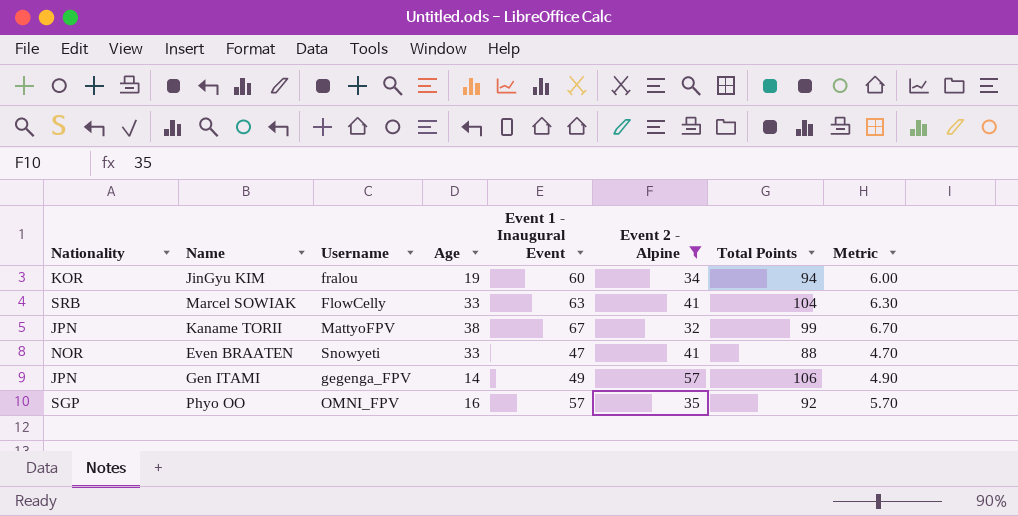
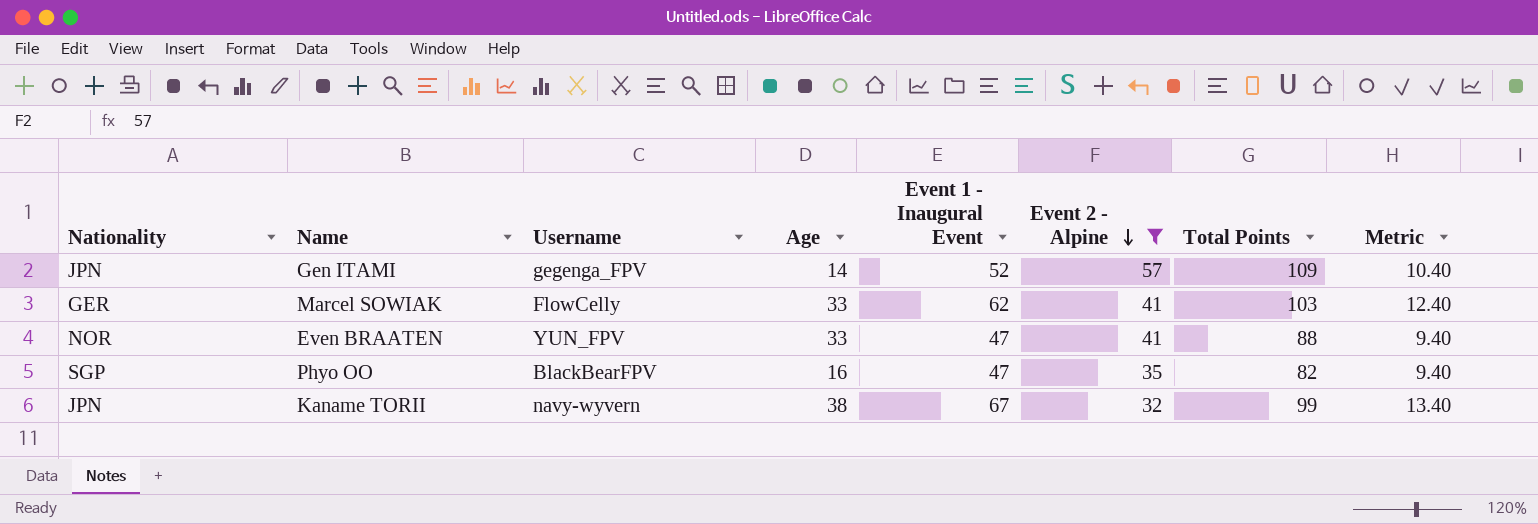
row order: none -> Event 2 - Alpine descending
column Metric | formula: [Event 1 - Inaugural Event] * 0.1 -> [Event 1 - Inaugural Event] * 0.2
row JinGyu KIM: KOR | fralou | 19 | 60 | 34 | 94 | 6.00 -> none
Gen ITAMI | Event 1 - Inaugural Event: 49 -> 52
Gen ITAMI | Total Points: 106 -> 109
Marcel SOWIAK | Nationality: SRB -> GER
Marcel SOWIAK | Event 1 - Inaugural Event: 63 -> 62
Marcel SOWIAK | Total Points: 104 -> 103
Even BRAATEN | Username: Snowyeti -> YUN_FPV
Phyo OO | Username: OMNI_FPV -> BlackBearFPV
Phyo OO | Event 1 - Inaugural Event: 57 -> 47
Phyo OO | Total Points: 92 -> 82
Kaname TORII | Username: MattyoFPV -> navy-wyvern

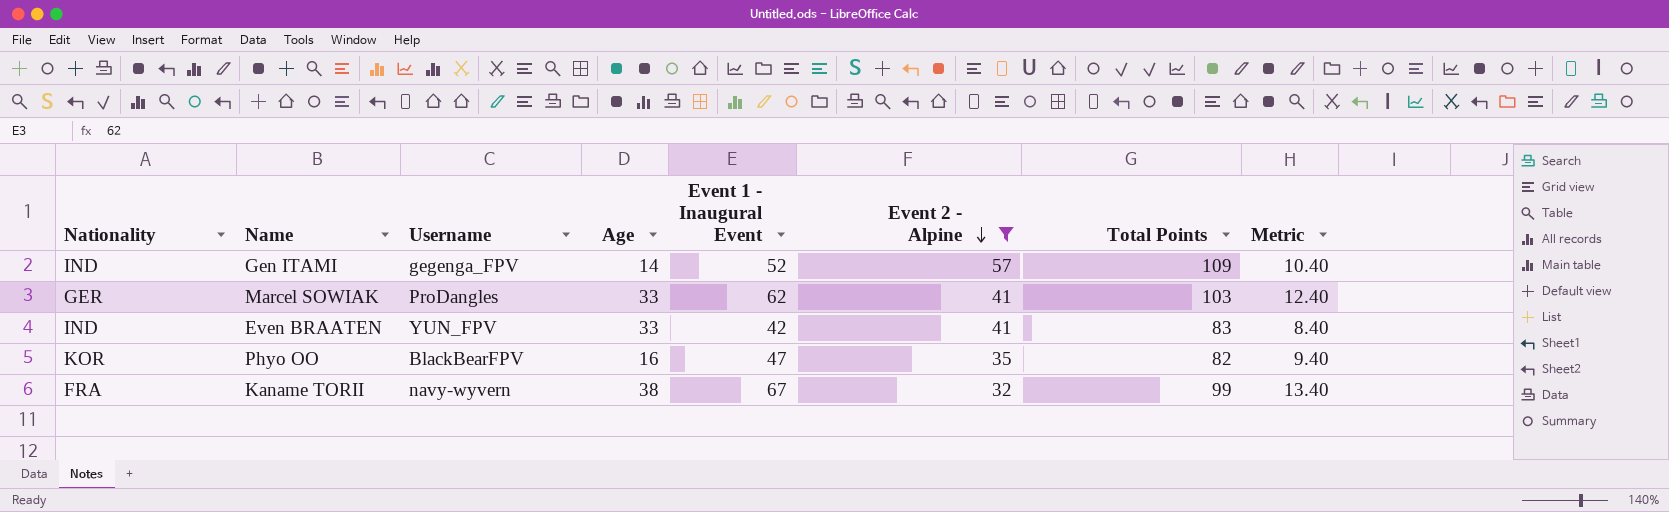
Gen ITAMI | Nationality: JPN -> IND
Marcel SOWIAK | Username: FlowCelly -> ProDangles
Even BRAATEN | Nationality: NOR -> IND
Even BRAATEN | Event 1 - Inaugural Event: 47 -> 42
Even BRAATEN | Total Points: 88 -> 83
Even BRAATEN | Metric: 9.40 -> 8.40
Phyo OO | Nationality: SGP -> KOR
Kaname TORII | Nationality: JPN -> FRA

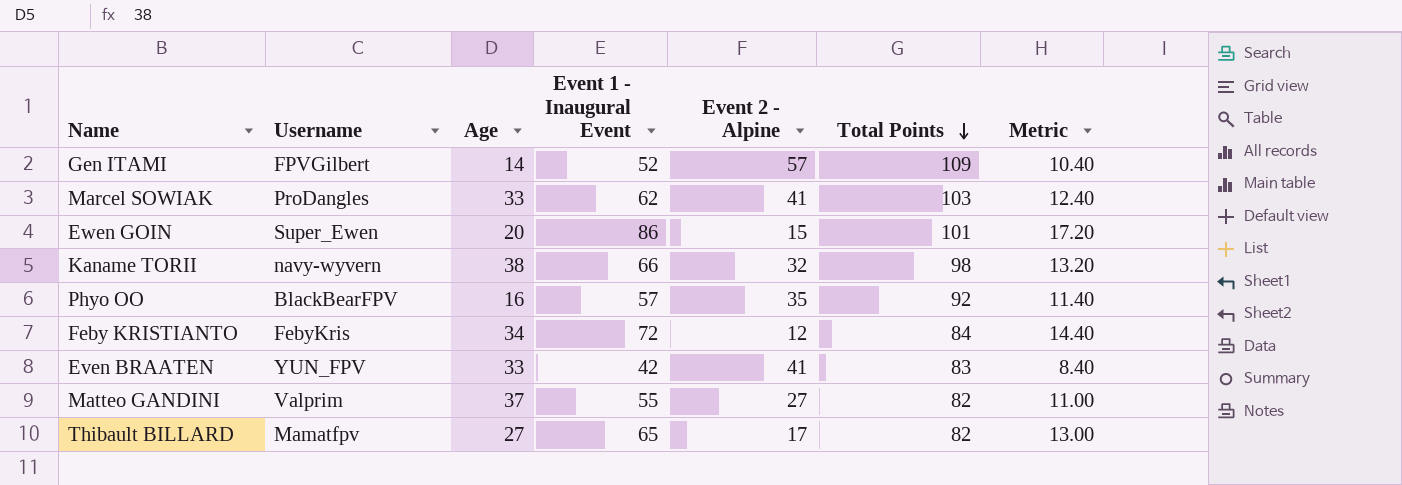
filter: Event 2 - Alpine >= 32 -> none
row order: Event 2 - Alpine descending -> Total Points descending
column Nationality | position: 1 -> none
Gen ITAMI | Username: gegenga_FPV -> FPVGilbert
Kaname TORII | Event 1 - Inaugural Event: 67 -> 66
Kaname TORII | Total Points: 99 -> 98
Kaname TORII | Metric: 13.40 -> 13.20
Phyo OO | Event 1 - Inaugural Event: 47 -> 57
Phyo OO | Total Points: 82 -> 92
Phyo OO | Metric: 9.40 -> 11.40

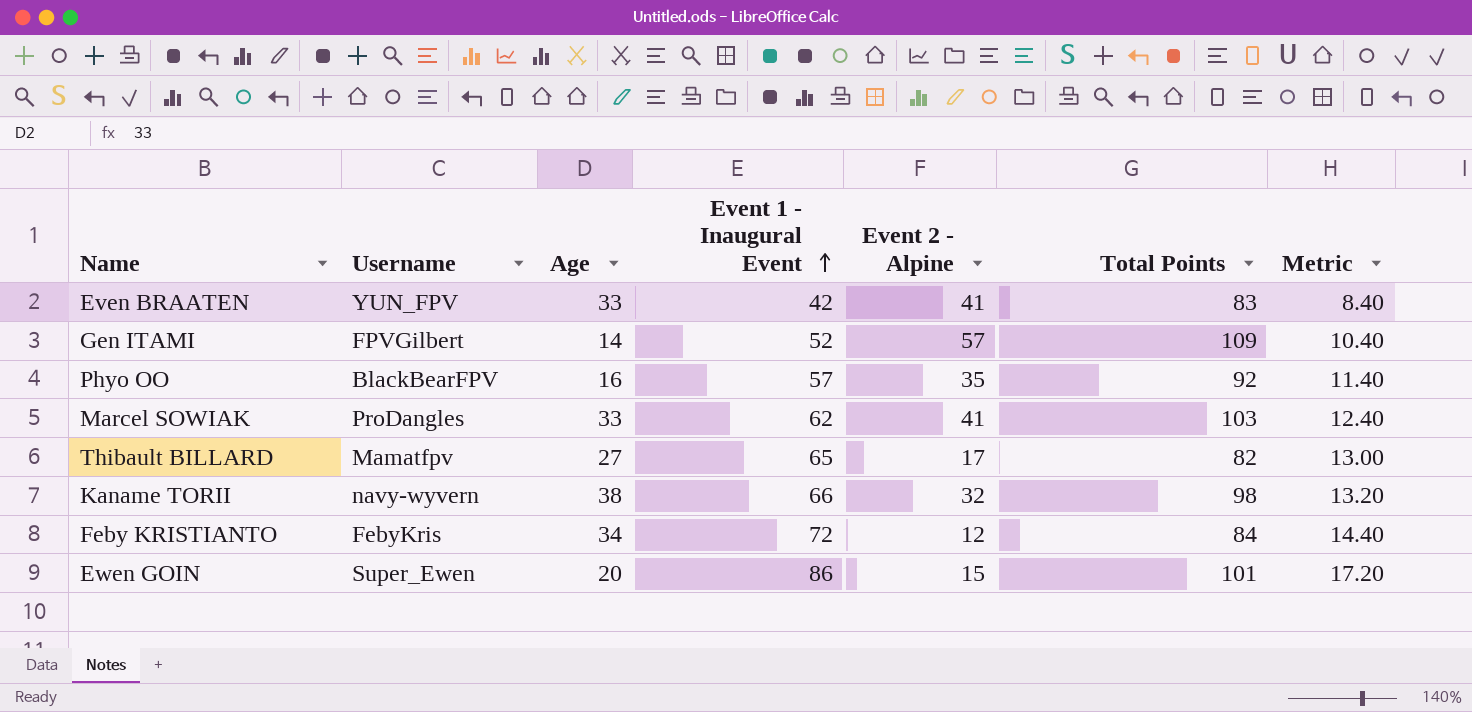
row order: Total Points descending -> Event 1 - Inaugural Event ascending
row Matteo GANDINI: Valprim | 37 | 55 | 27 | 82 | 11.00 -> none

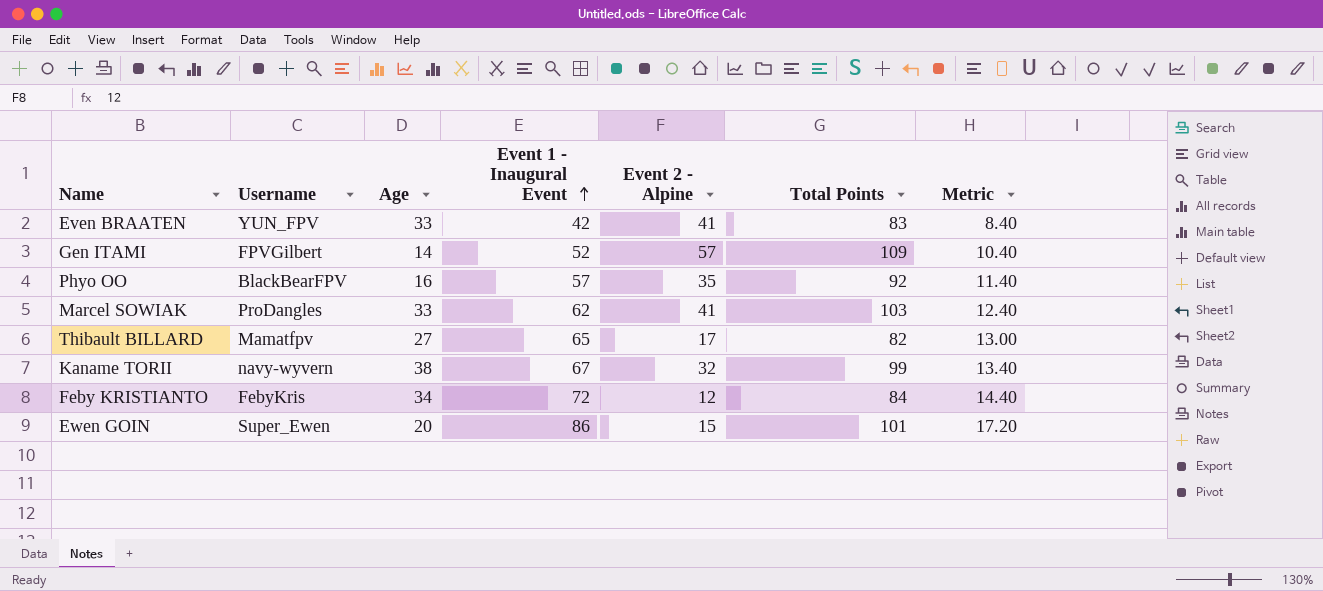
Kaname TORII | Event 1 - Inaugural Event: 66 -> 67
Kaname TORII | Total Points: 98 -> 99
Kaname TORII | Metric: 13.20 -> 13.40

